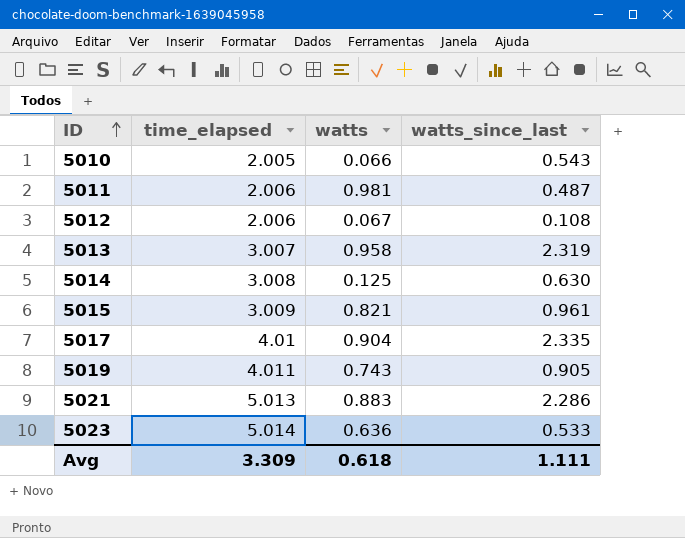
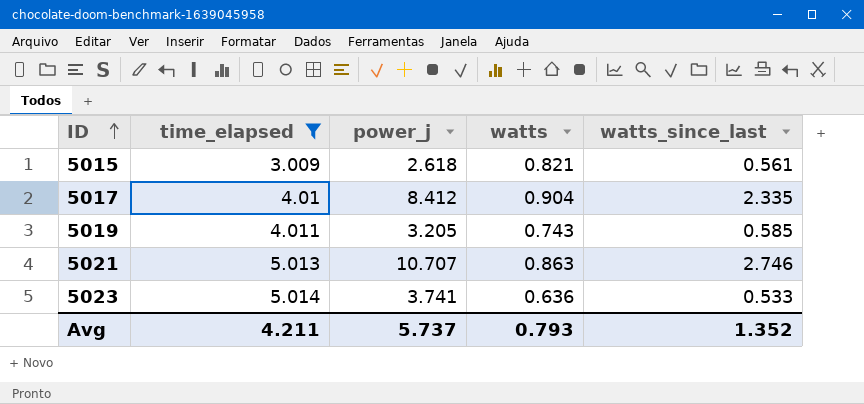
filter: none -> time_elapsed >= 3.009
column power_j | position: none -> 3
5015 | watts_since_last: 0.961 -> 0.561
5019 | watts_since_last: 0.905 -> 0.585
5021 | watts: 0.883 -> 0.863
5021 | watts_since_last: 2.286 -> 2.746
Avg | time_elapsed: 3.309 -> 4.211
Avg | watts: 0.618 -> 0.793
Avg | watts_since_last: 1.111 -> 1.352

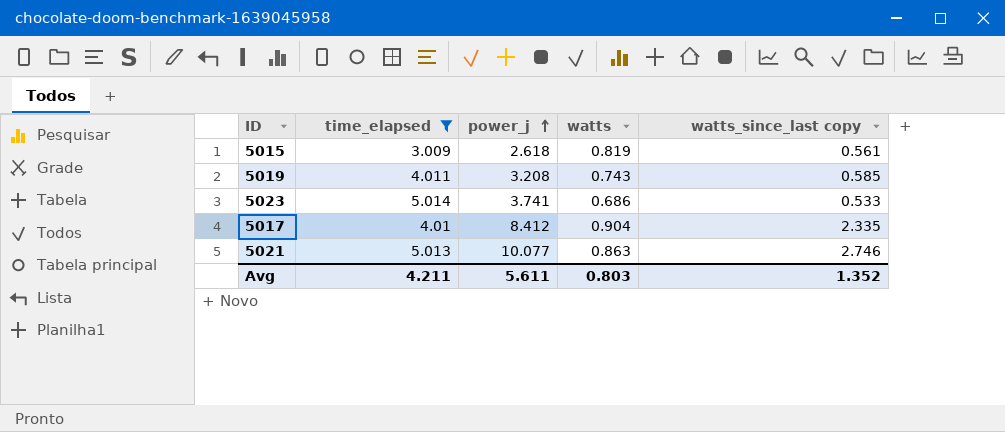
row order: ID ascending -> power_j ascending
column name: watts_since_last -> watts_since_last copy
5015 | watts: 0.821 -> 0.819
5019 | power_j: 3.205 -> 3.208
5023 | watts: 0.636 -> 0.686
5021 | power_j: 10.707 -> 10.077
Avg | power_j: 5.737 -> 5.611
Avg | watts: 0.793 -> 0.803

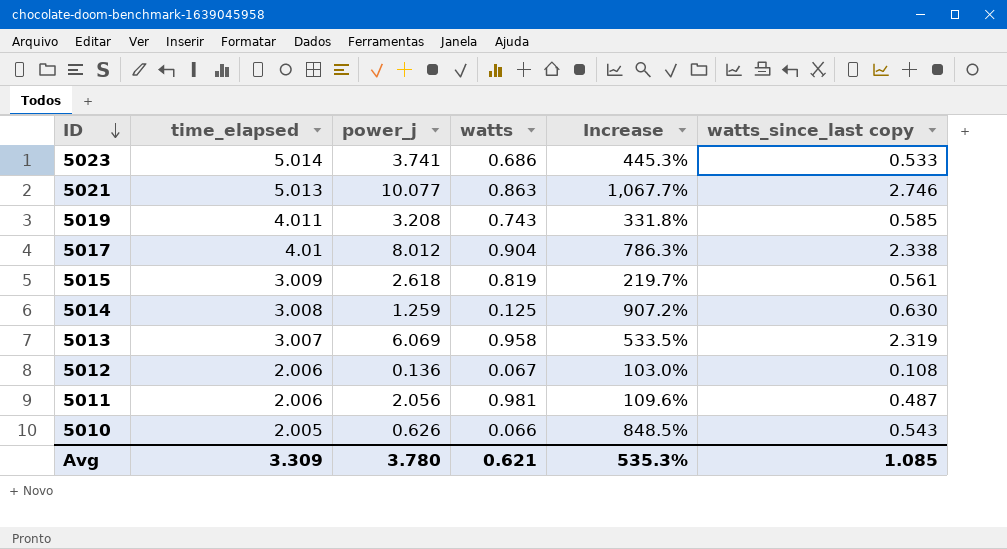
filter: time_elapsed >= 3.009 -> none
row order: power_j ascending -> ID descending
column Increase | formula: none -> ([power_j] - [watts]) / [watts]
5017 | power_j: 8.412 -> 8.012
5017 | watts_since_last copy: 2.335 -> 2.338
Avg | time_elapsed: 4.211 -> 3.309
Avg | power_j: 5.611 -> 3.780
Avg | watts: 0.803 -> 0.621
Avg | watts_since_last copy: 1.352 -> 1.085

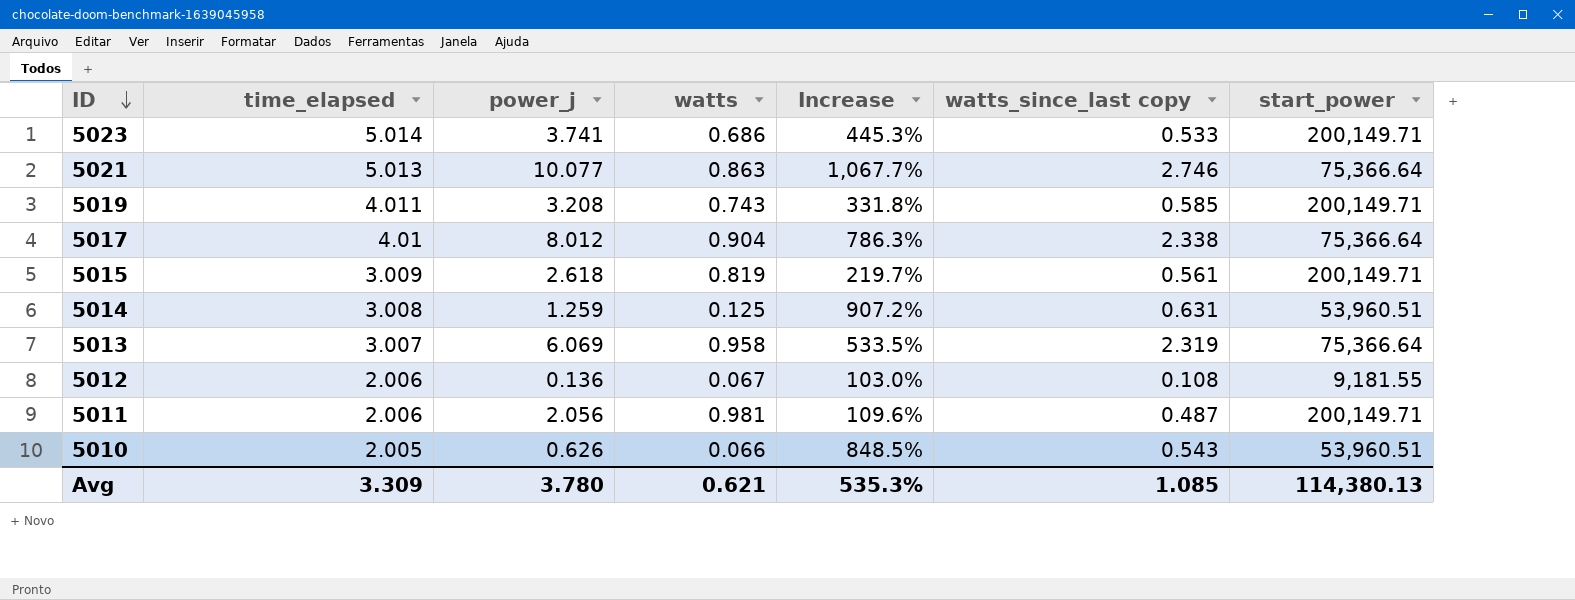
column start_power | position: none -> 7
5014 | watts_since_last copy: 0.630 -> 0.631

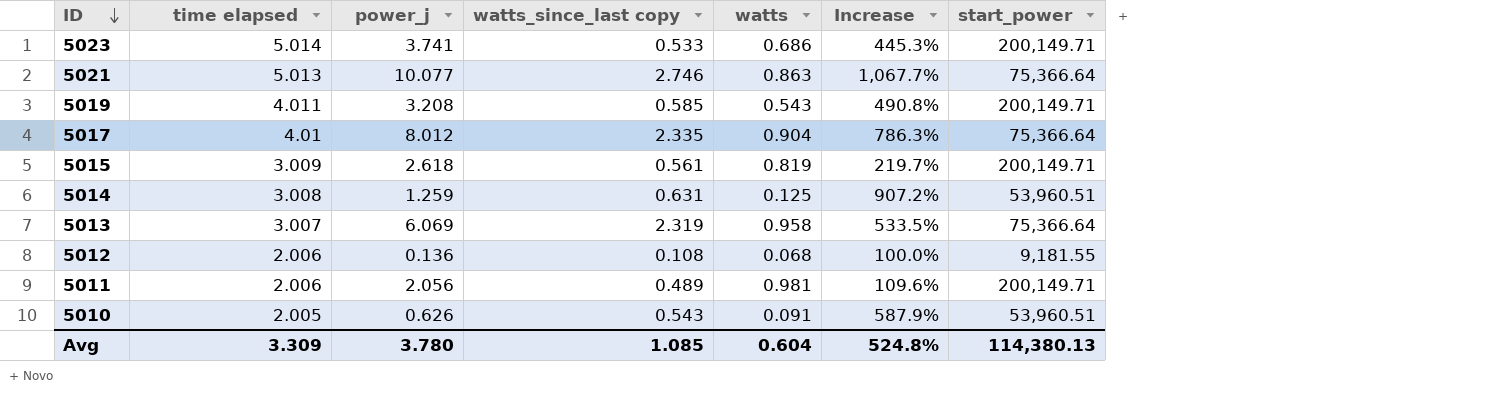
column name: time_elapsed -> time elapsed
column watts_since_last copy | position: 6 -> 4
5019 | watts: 0.743 -> 0.543
5019 | Increase: 331.8% -> 490.8%
5017 | watts_since_last copy: 2.338 -> 2.335
5012 | watts: 0.067 -> 0.068
5012 | Increase: 103.0% -> 100.0%
5011 | watts_since_last copy: 0.487 -> 0.489
5010 | watts: 0.066 -> 0.091
5010 | Increase: 848.5% -> 587.9%
Avg | watts: 0.621 -> 0.604
Avg | Increase: 535.3% -> 524.8%

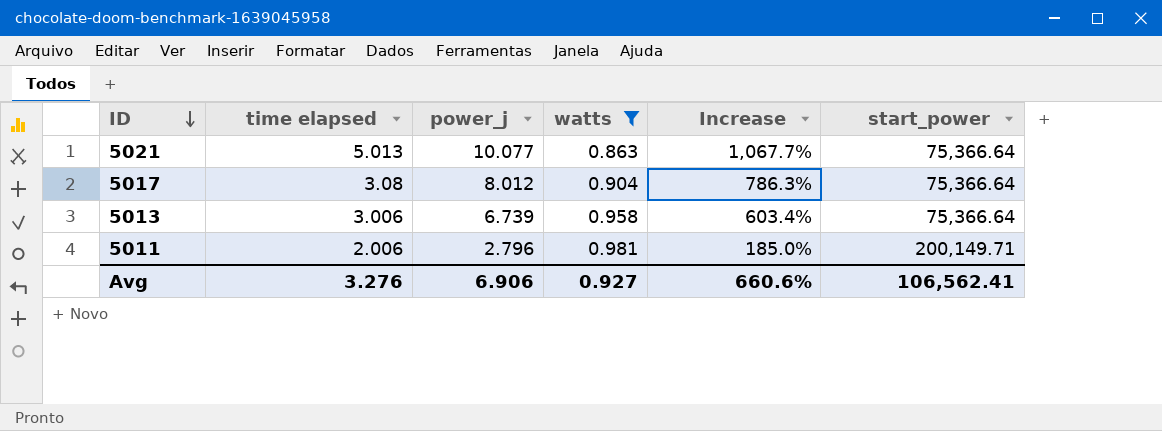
filter: none -> watts >= 0.863
column watts_since_last copy | position: 4 -> none
5017 | time elapsed: 4.01 -> 3.08
5013 | time elapsed: 3.007 -> 3.006
5013 | power_j: 6.069 -> 6.739
5013 | Increase: 533.5% -> 603.4%
5011 | power_j: 2.056 -> 2.796
5011 | Increase: 109.6% -> 185.0%
Avg | time elapsed: 3.309 -> 3.276
Avg | power_j: 3.780 -> 6.906
Avg | watts: 0.604 -> 0.927
Avg | Increase: 524.8% -> 660.6%
Avg | start_power: 114,380.13 -> 106,562.41

